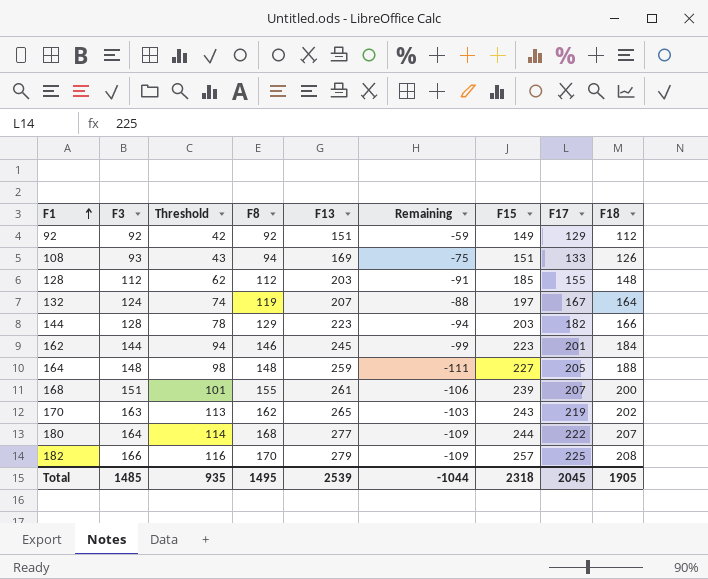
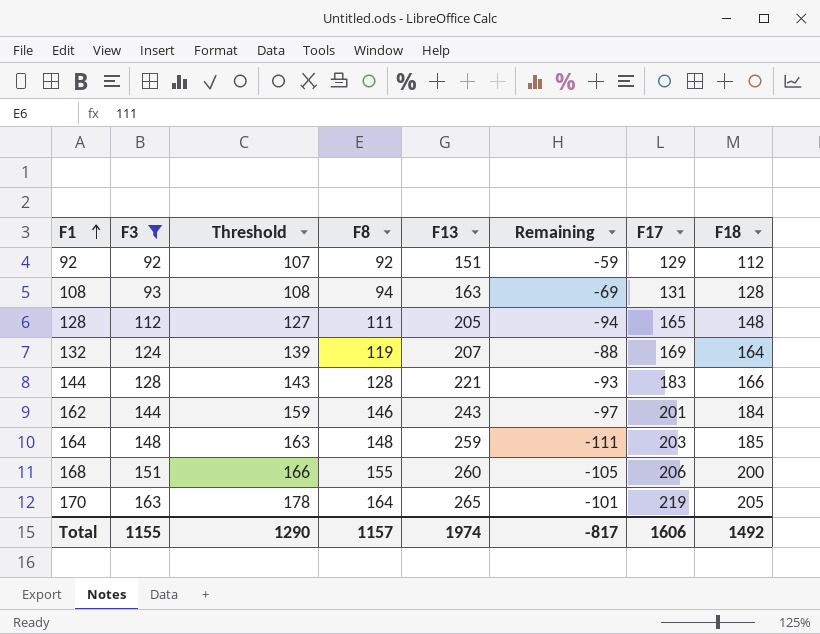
filter: none -> F3 <= 163
column F15 | position: 7 -> none
column Threshold | formula: [F3] - 50 -> [F3] + 15
108 | F13: 169 -> 163
108 | Remaining: -75 -> -69
108 | F17: 133 -> 131
108 | F18: 126 -> 128
128 | F8: 112 -> 111
128 | F13: 203 -> 205
128 | Remaining: -91 -> -94
128 | F17: 155 -> 165
132 | F17: 167 -> 169
144 | F8: 129 -> 128
144 | F13: 223 -> 221
144 | Remaining: -94 -> -93
144 | F17: 182 -> 183
162 | F13: 245 -> 243
162 | Remaining: -99 -> -97
164 | F17: 205 -> 203
164 | F18: 188 -> 185
168 | F13: 261 -> 260
168 | Remaining: -106 -> -105
168 | F17: 207 -> 206
170 | F8: 162 -> 164
170 | Remaining: -103 -> -101
170 | F18: 202 -> 205
Total | F3: 1485 -> 1155
Total | Threshold: 935 -> 1290
Total | F8: 1495 -> 1157
Total | F13: 2539 -> 1974
Total | Remaining: -1044 -> -817
Total | F17: 2045 -> 1606
Total | F18: 1905 -> 1492

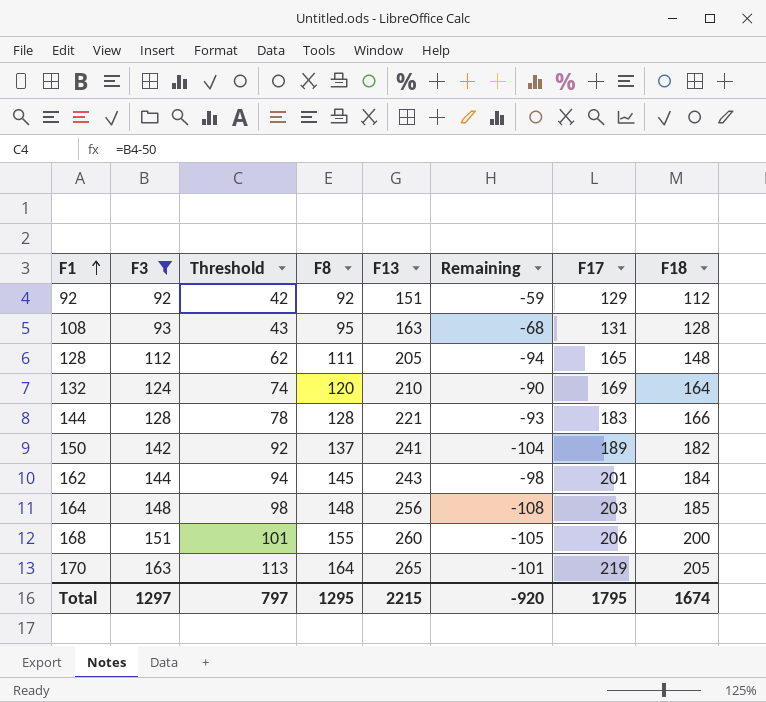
column Threshold | formula: [F3] + 15 -> [F3] - 50
108 | F8: 94 -> 95
108 | Remaining: -69 -> -68
132 | F8: 119 -> 120
132 | F13: 207 -> 210
132 | Remaining: -88 -> -90
row 150: none -> 142 | 92 | 137 | 241 | -104 | 189 | 182
162 | F8: 146 -> 145
162 | Remaining: -97 -> -98
164 | F13: 259 -> 256
164 | Remaining: -111 -> -108
Total | F3: 1155 -> 1297
Total | Threshold: 1290 -> 797
Total | F8: 1157 -> 1295
Total | F13: 1974 -> 2215
Total | Remaining: -817 -> -920
Total | F17: 1606 -> 1795
Total | F18: 1492 -> 1674

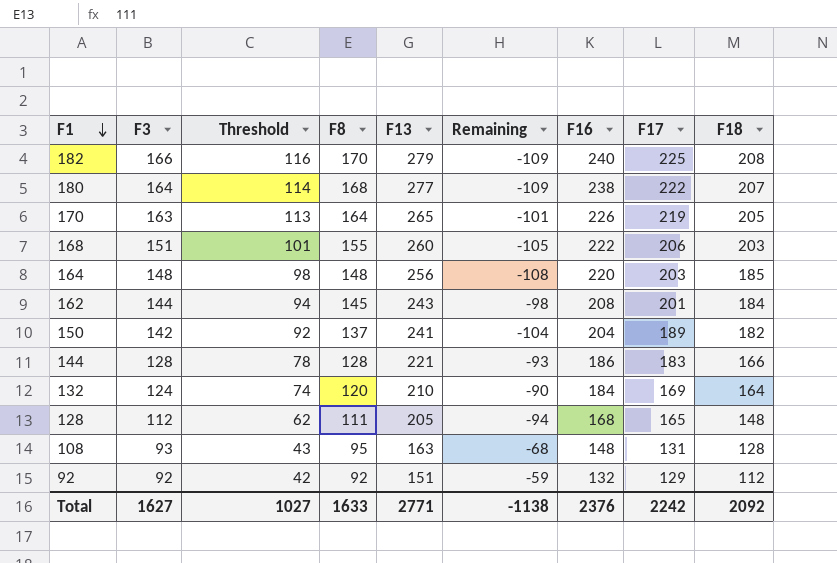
filter: F3 <= 163 -> none
row order: F1 ascending -> F1 descending
column F16 | position: none -> 7
168 | F18: 200 -> 203
Total | F3: 1297 -> 1627
Total | Threshold: 797 -> 1027
Total | F8: 1295 -> 1633
Total | F13: 2215 -> 2771
Total | Remaining: -920 -> -1138
Total | F17: 1795 -> 2242
Total | F18: 1674 -> 2092

